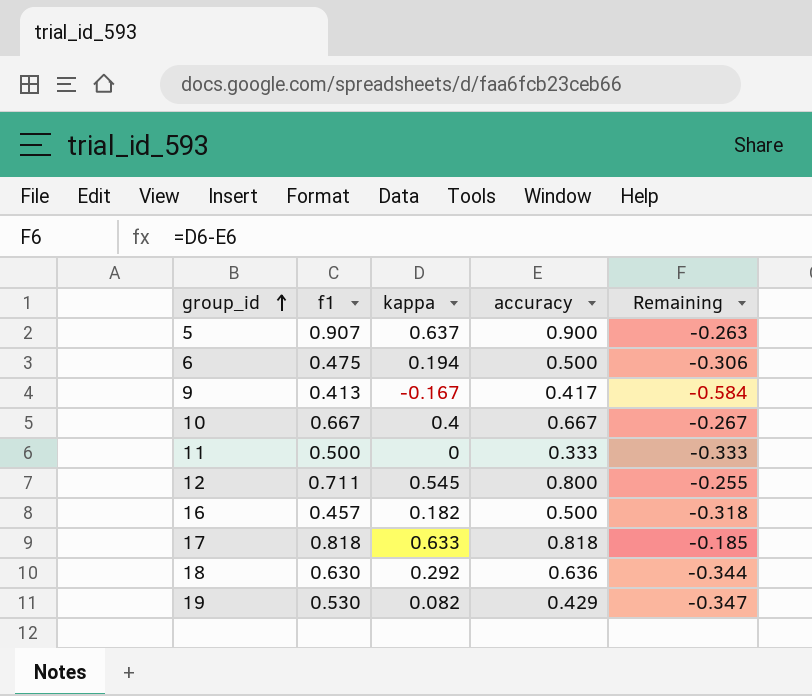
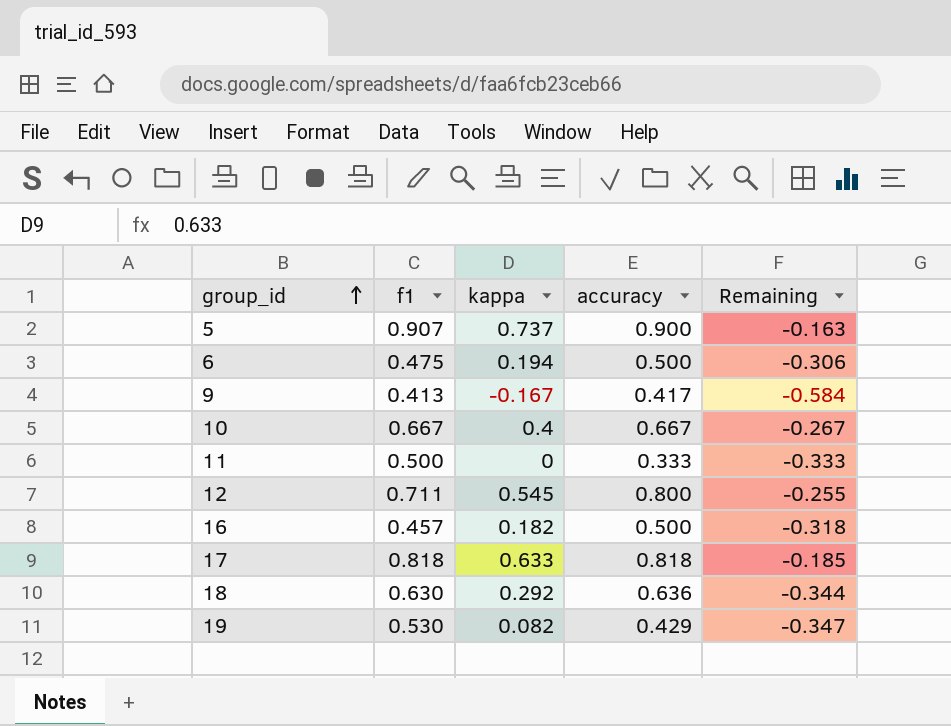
5 | kappa: 0.637 -> 0.737
5 | Remaining: -0.263 -> -0.163

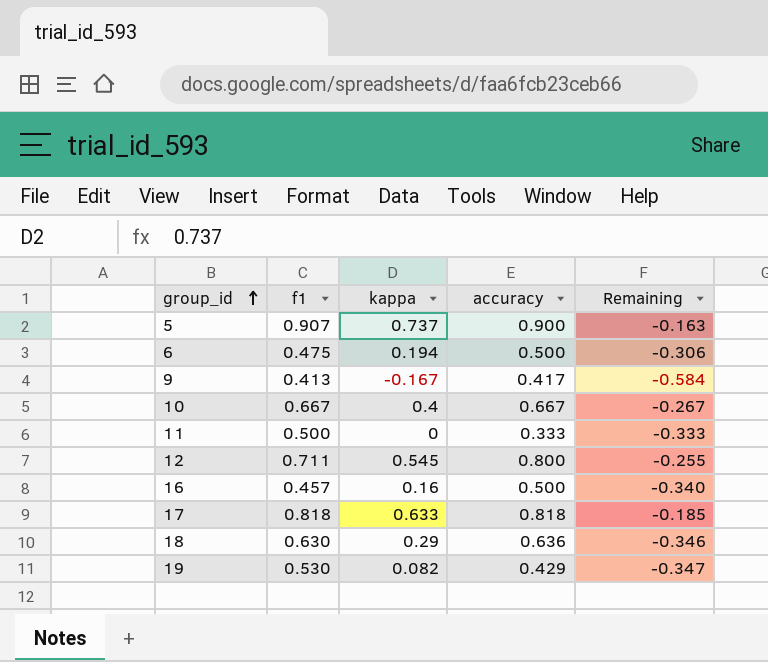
16 | kappa: 0.182 -> 0.16
16 | Remaining: -0.318 -> -0.340
18 | kappa: 0.292 -> 0.29
18 | Remaining: -0.344 -> -0.346

